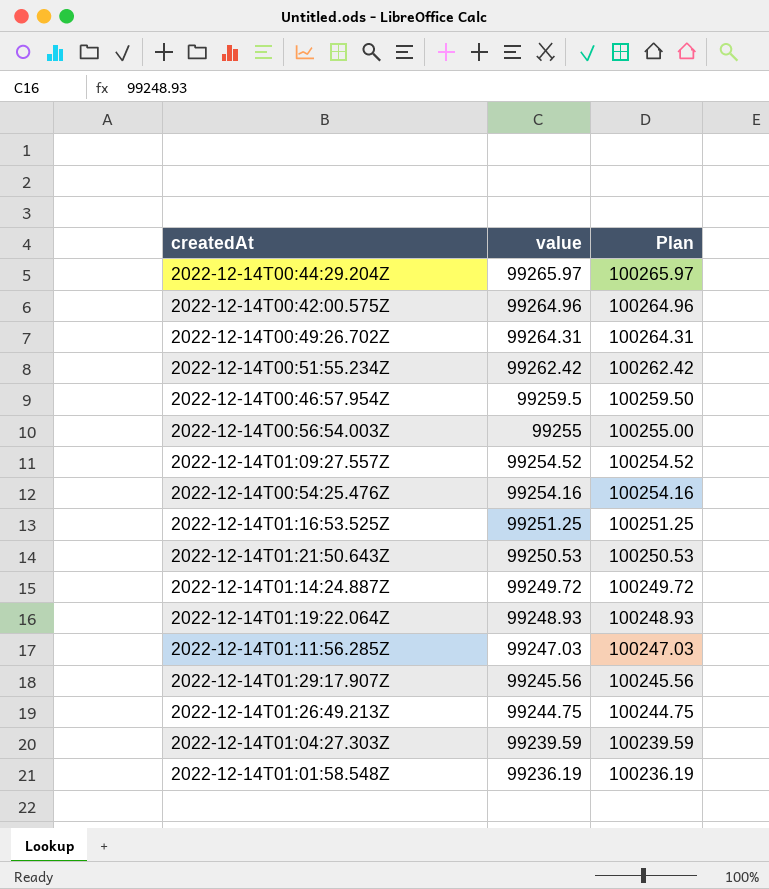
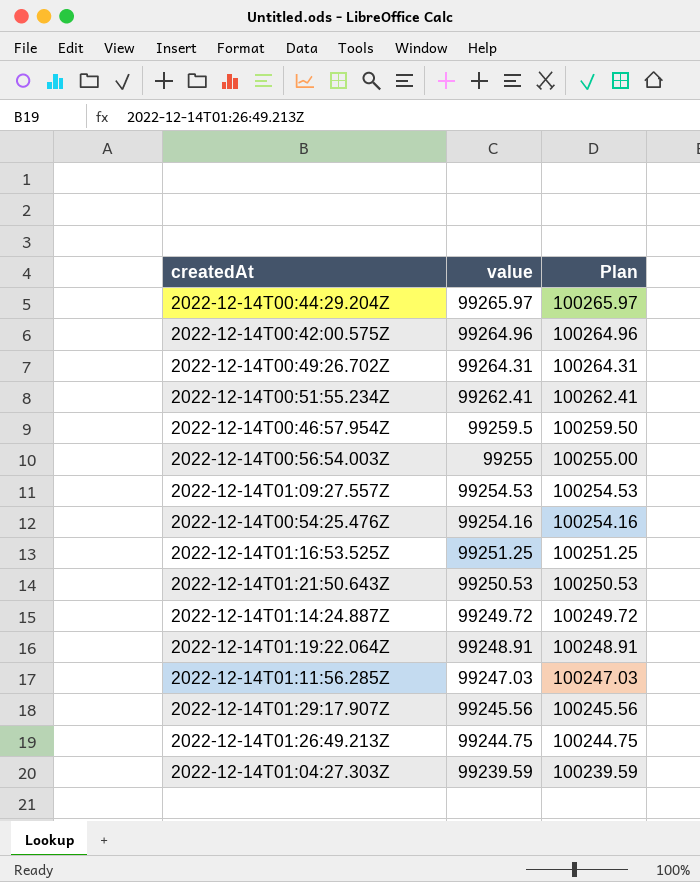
row 2022-12-14T01:01:58.548Z: 99236.19 | 100236.19 -> none
2022-12-14T00:51:55.234Z | value: 99262.42 -> 99262.41
2022-12-14T00:51:55.234Z | Plan: 100262.42 -> 100262.41
2022-12-14T01:09:27.557Z | value: 99254.52 -> 99254.53
2022-12-14T01:09:27.557Z | Plan: 100254.52 -> 100254.53
2022-12-14T01:19:22.064Z | value: 99248.93 -> 99248.91
2022-12-14T01:19:22.064Z | Plan: 100248.93 -> 100248.91

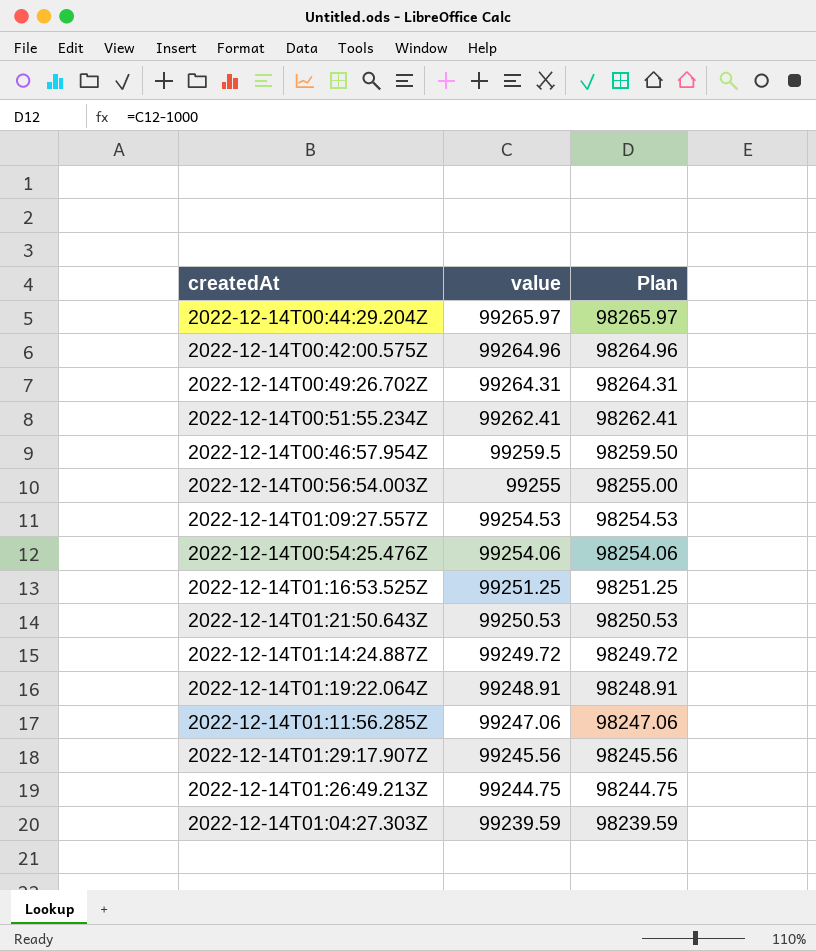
column Plan | formula: [value] + 1000 -> [value] - 1000
2022-12-14T00:54:25.476Z | value: 99254.16 -> 99254.06
2022-12-14T01:11:56.285Z | value: 99247.03 -> 99247.06

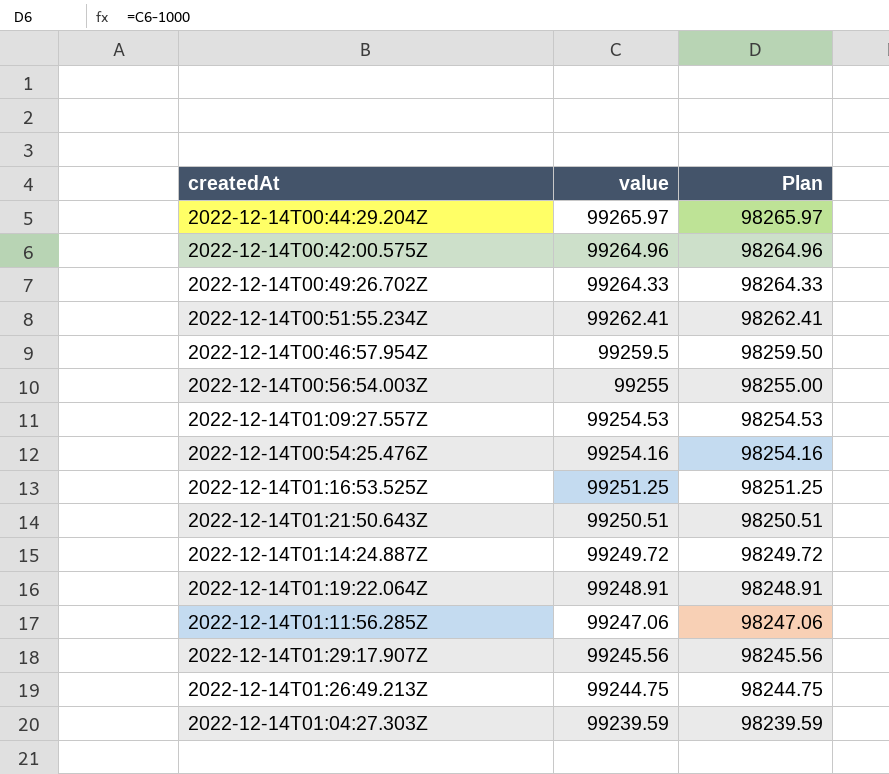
2022-12-14T00:49:26.702Z | value: 99264.31 -> 99264.33
2022-12-14T00:49:26.702Z | Plan: 98264.31 -> 98264.33
2022-12-14T00:54:25.476Z | value: 99254.06 -> 99254.16
2022-12-14T00:54:25.476Z | Plan: 98254.06 -> 98254.16
2022-12-14T01:21:50.643Z | value: 99250.53 -> 99250.51
2022-12-14T01:21:50.643Z | Plan: 98250.53 -> 98250.51

